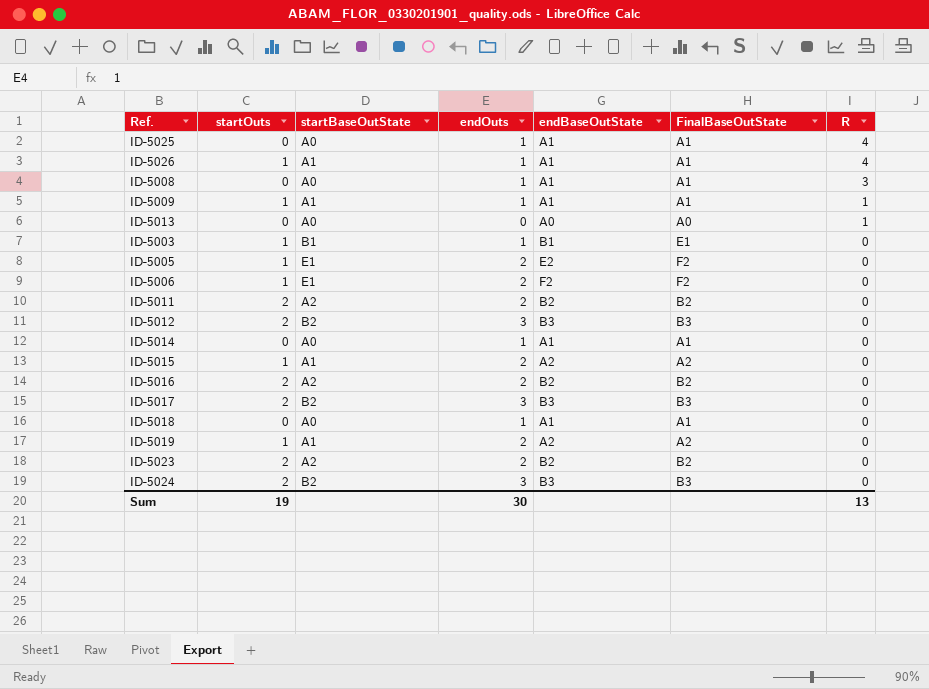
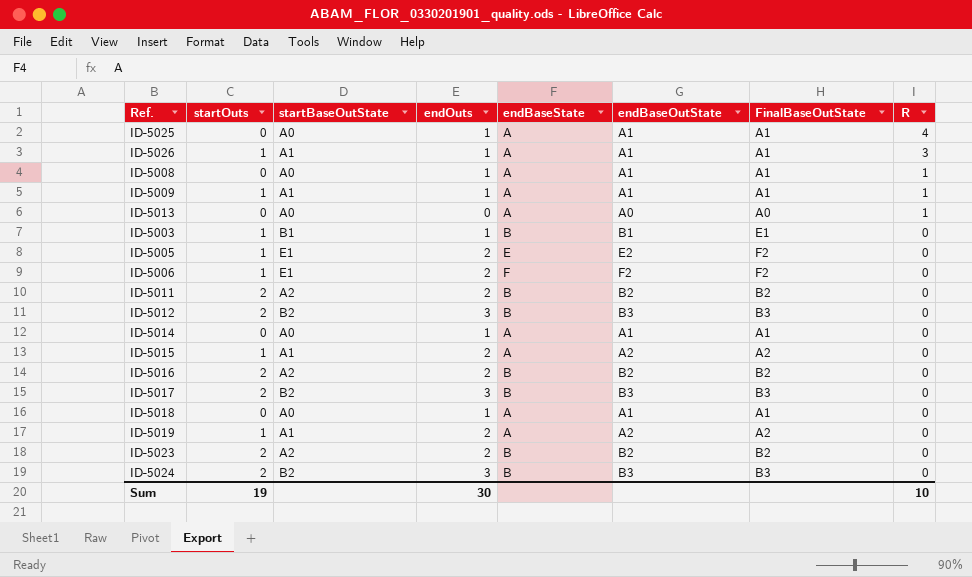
column endBaseState | position: none -> 5
ID-5026 | R: 4 -> 3
ID-5008 | R: 3 -> 1
Sum | R: 13 -> 10

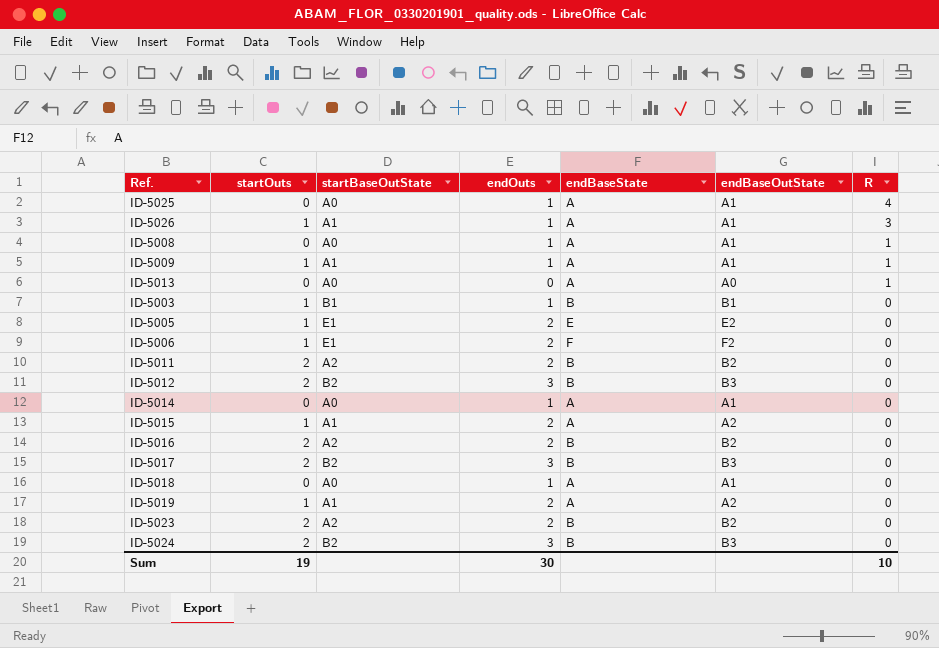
column FinalBaseOutState | position: 7 -> none

